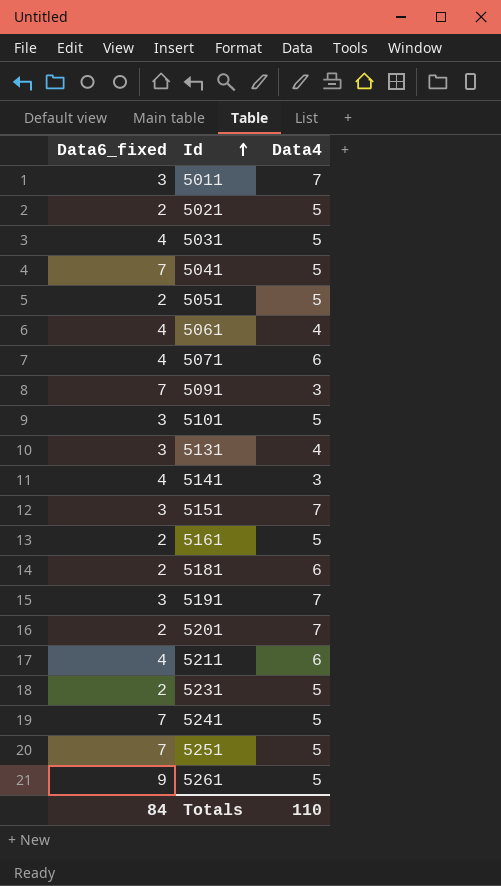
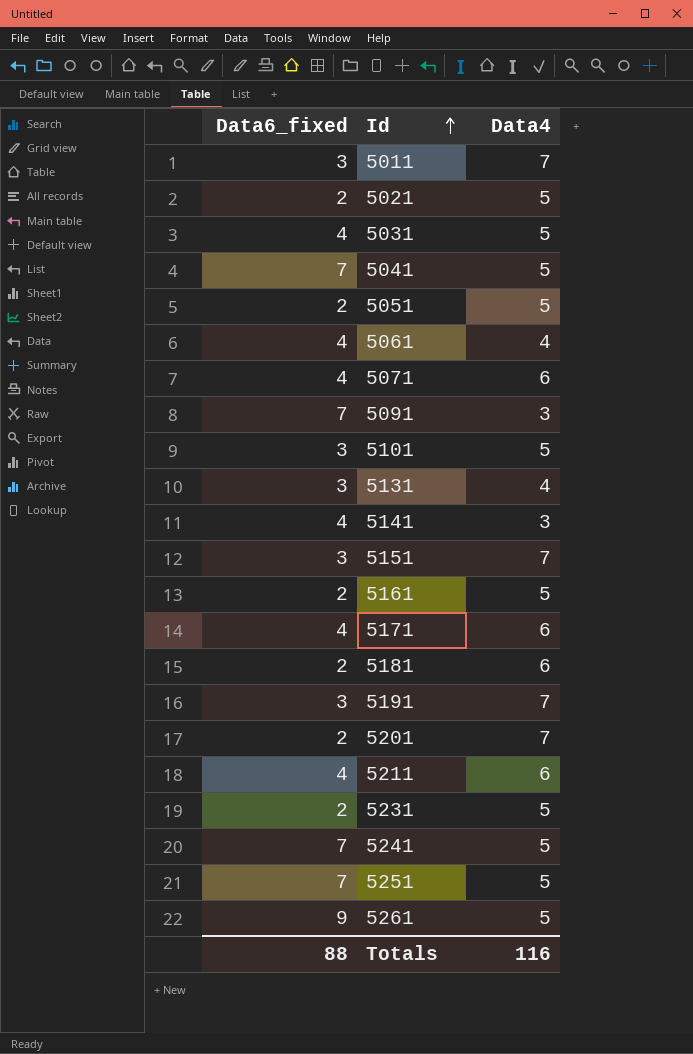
row 5171: none -> 4 | 6
Totals | Data6_fixed: 84 -> 88
Totals | Data4: 110 -> 116

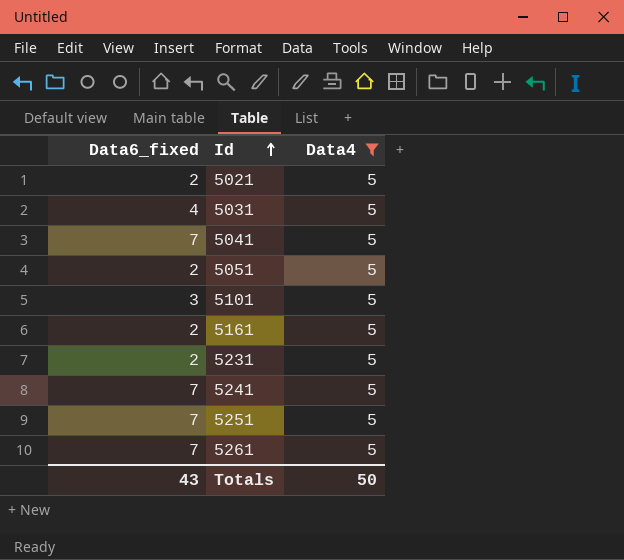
filter: none -> Data4 = 5
5261 | Data6_fixed: 9 -> 7
Totals | Data6_fixed: 88 -> 43
Totals | Data4: 116 -> 50

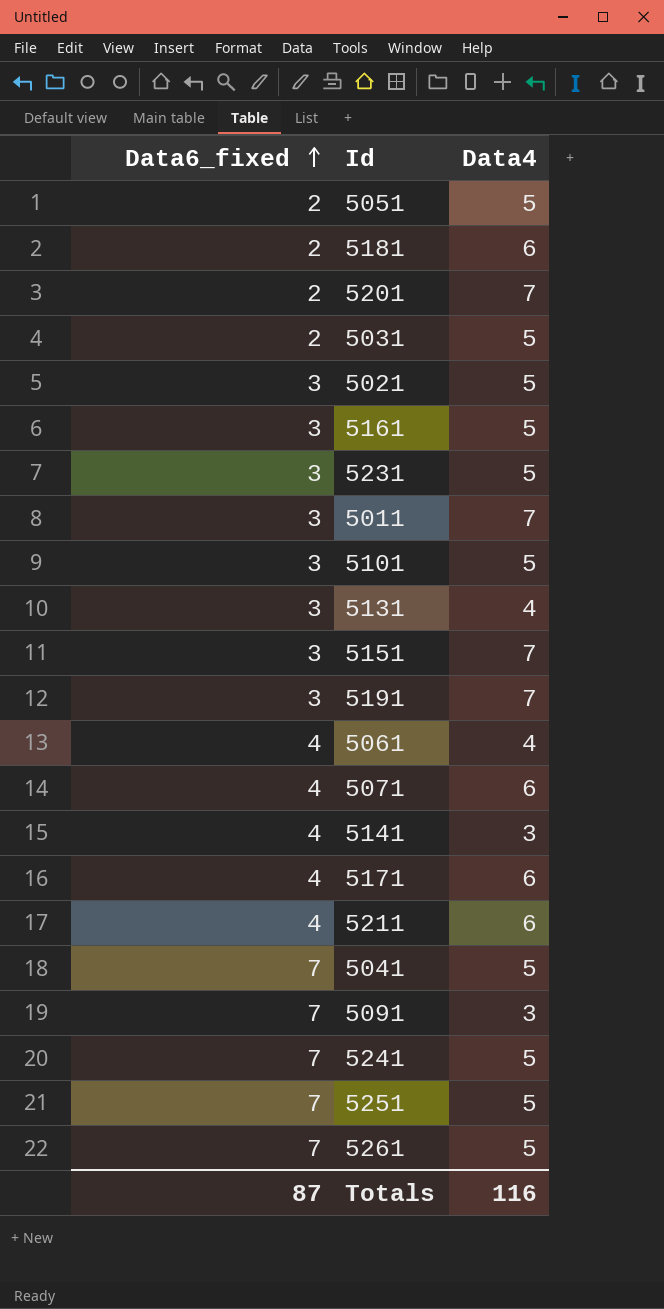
filter: Data4 = 5 -> none
row order: Id ascending -> Data6_fixed ascending
5031 | Data6_fixed: 4 -> 2
5021 | Data6_fixed: 2 -> 3
5161 | Data6_fixed: 2 -> 3
5231 | Data6_fixed: 2 -> 3
Totals | Data6_fixed: 43 -> 87
Totals | Data4: 50 -> 116

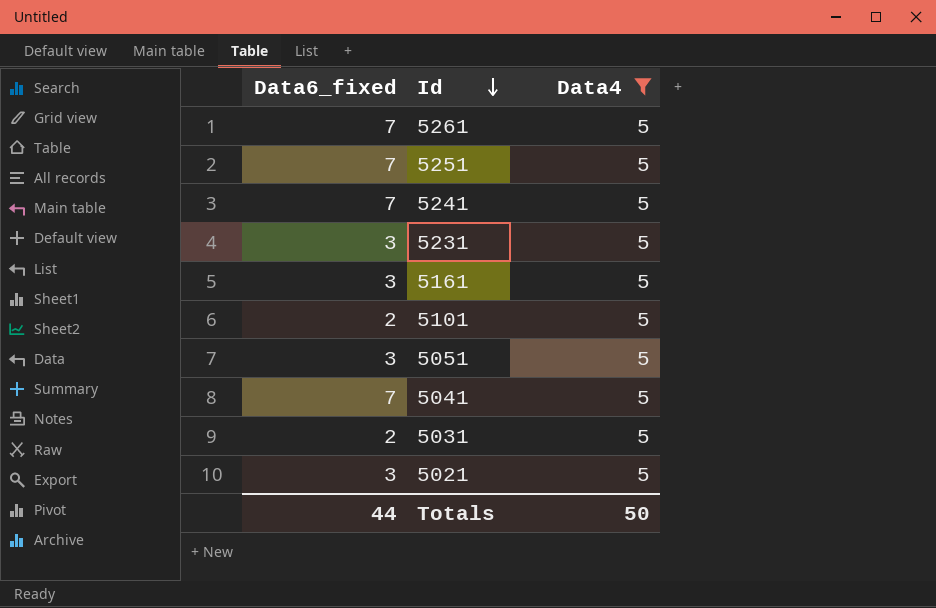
filter: none -> Data4 = 5
row order: Data6_fixed ascending -> Id descending
5101 | Data6_fixed: 3 -> 2
5051 | Data6_fixed: 2 -> 3
Totals | Data6_fixed: 87 -> 44
Totals | Data4: 116 -> 50

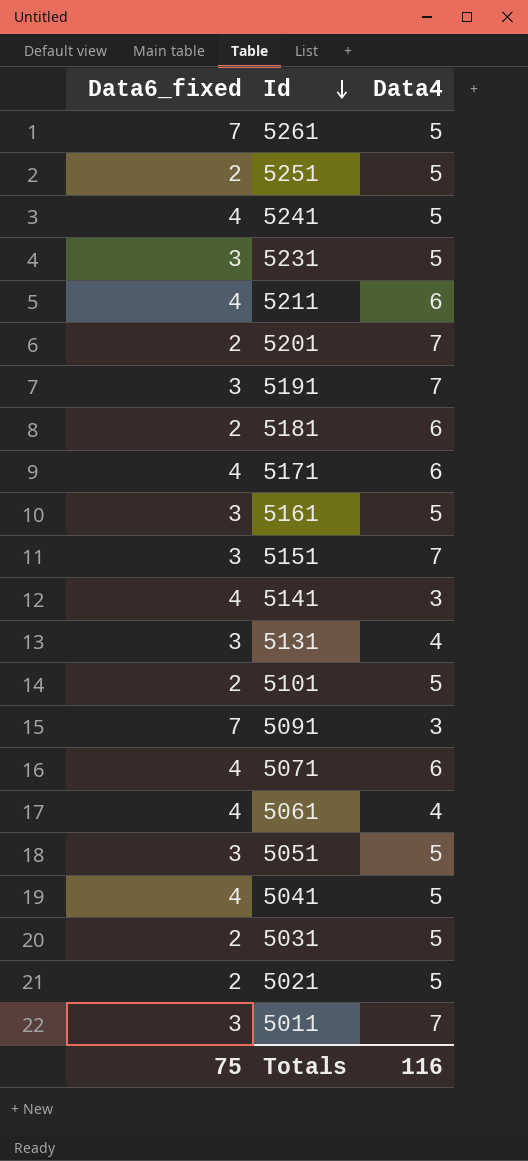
filter: Data4 = 5 -> none
5251 | Data6_fixed: 7 -> 2
5241 | Data6_fixed: 7 -> 4
5041 | Data6_fixed: 7 -> 4
5021 | Data6_fixed: 3 -> 2
Totals | Data6_fixed: 44 -> 75
Totals | Data4: 50 -> 116

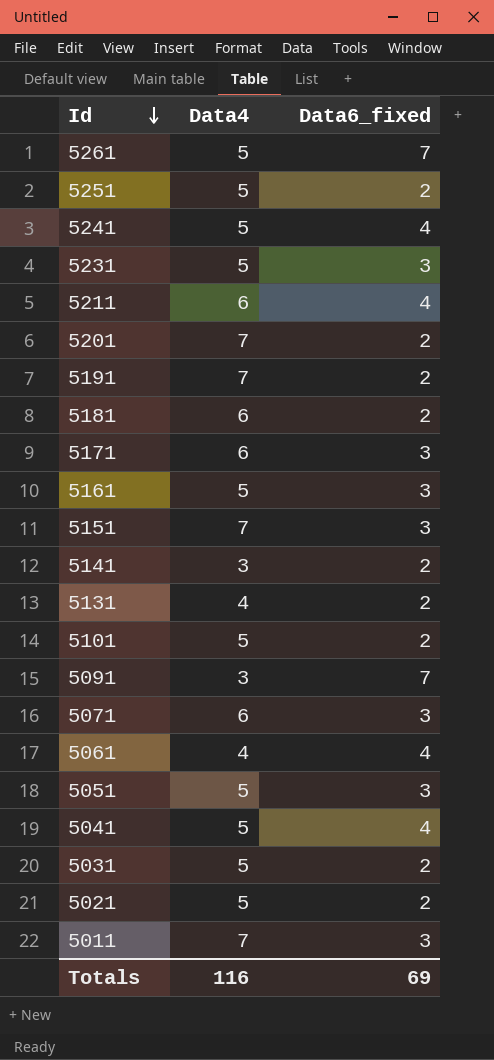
column Data6_fixed | position: 1 -> 3
5191 | Data6_fixed: 3 -> 2
5171 | Data6_fixed: 4 -> 3
5141 | Data6_fixed: 4 -> 2
5131 | Data6_fixed: 3 -> 2
5071 | Data6_fixed: 4 -> 3
Totals | Data6_fixed: 75 -> 69

